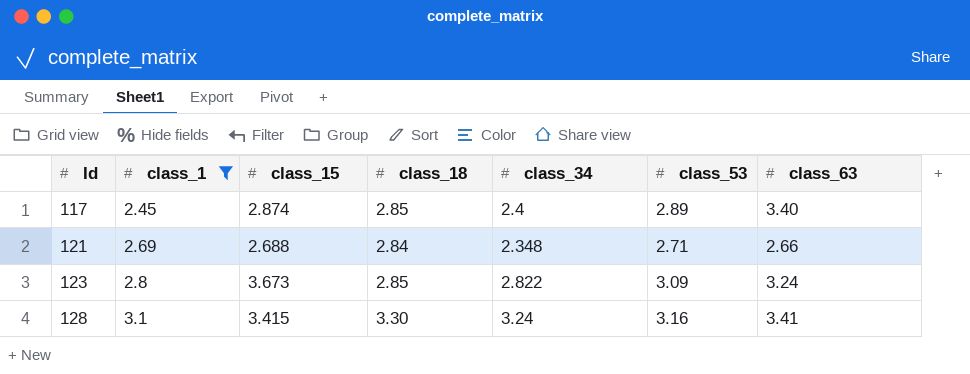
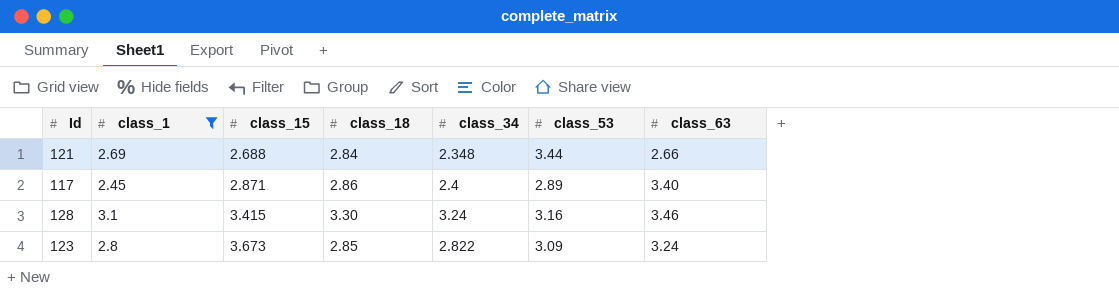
row order: Id ascending -> class_15 ascending
121 | class_53: 2.71 -> 3.44
117 | class_15: 2.874 -> 2.871
117 | class_18: 2.85 -> 2.86
128 | class_63: 3.41 -> 3.46

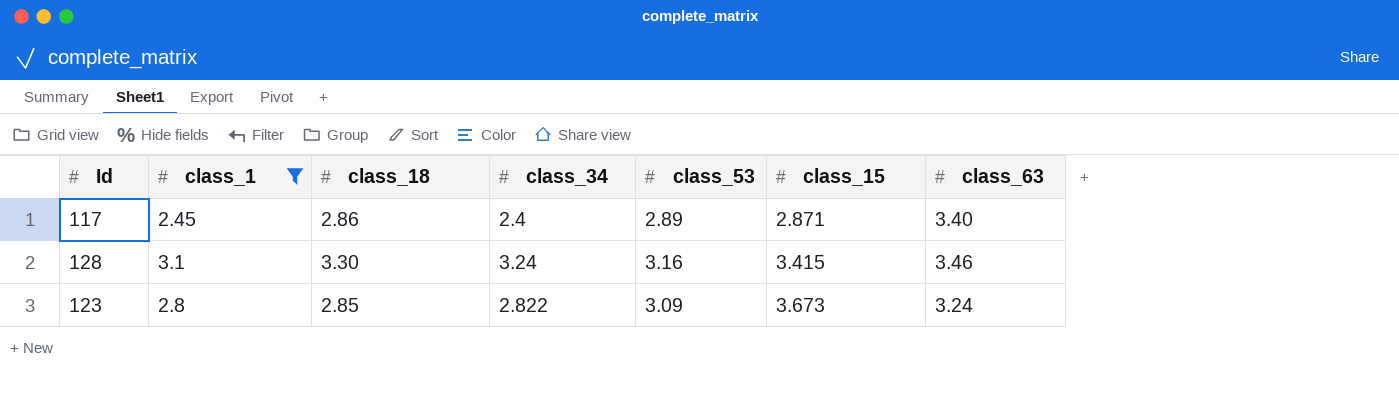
column class_15 | position: 3 -> 6
row 121: 2.69 | 2.688 | 2.84 | 2.348 | 3.44 | 2.66 -> none

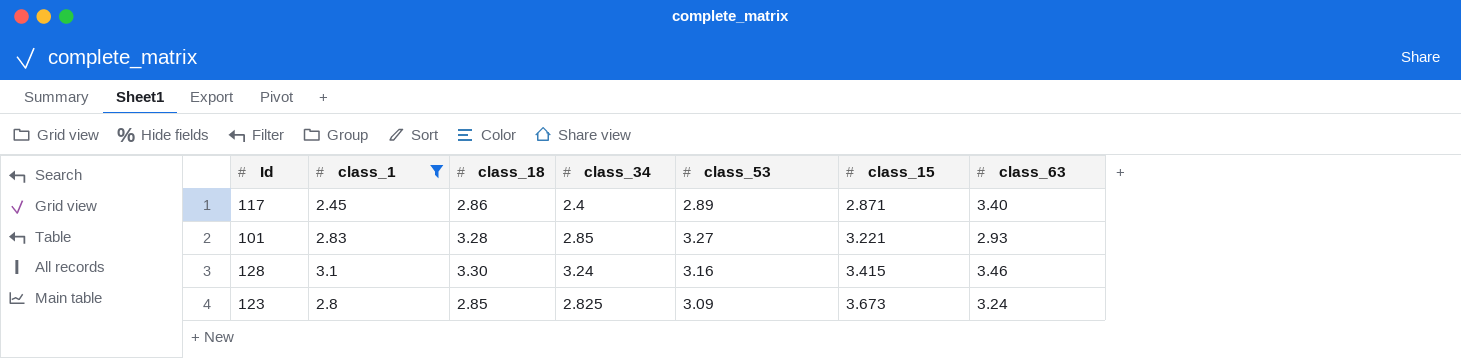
row 101: none -> 2.83 | 3.28 | 2.85 | 3.27 | 3.221 | 2.93
123 | class_34: 2.822 -> 2.825

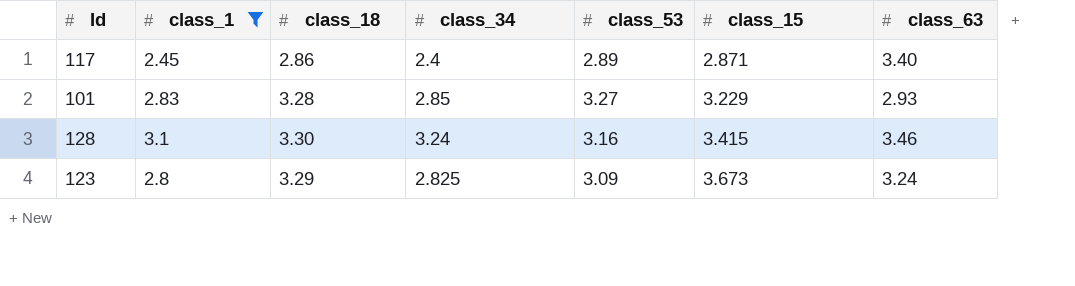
101 | class_15: 3.221 -> 3.229
123 | class_18: 2.85 -> 3.29

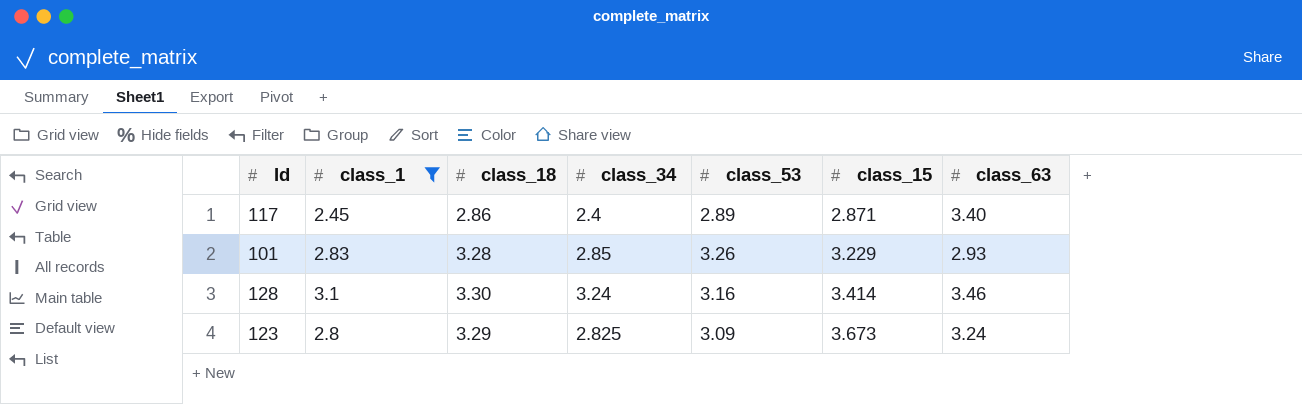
101 | class_53: 3.27 -> 3.26
128 | class_15: 3.415 -> 3.414

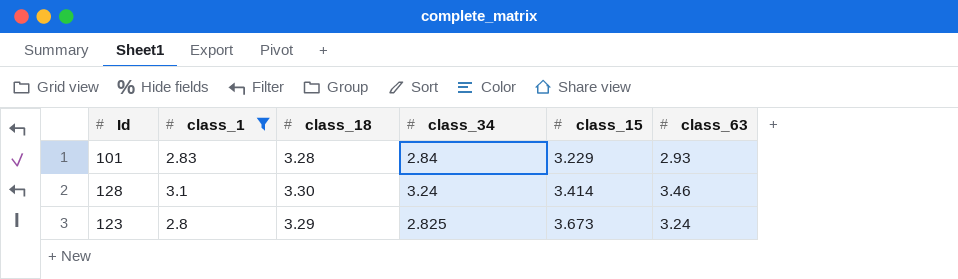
column class_53 | position: 5 -> none
row 117: 2.45 | 2.86 | 2.4 | 2.89 | 2.871 | 3.40 -> none
101 | class_34: 2.85 -> 2.84

